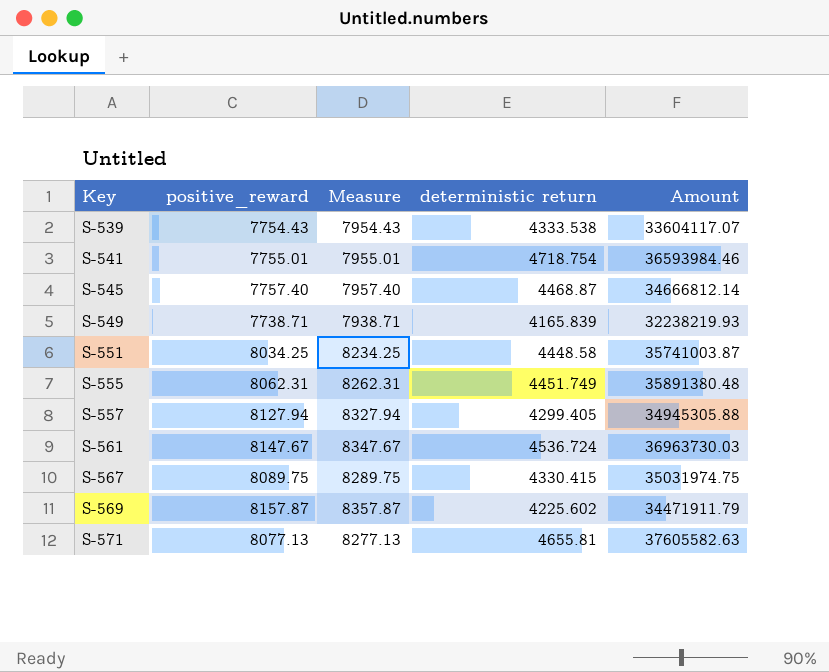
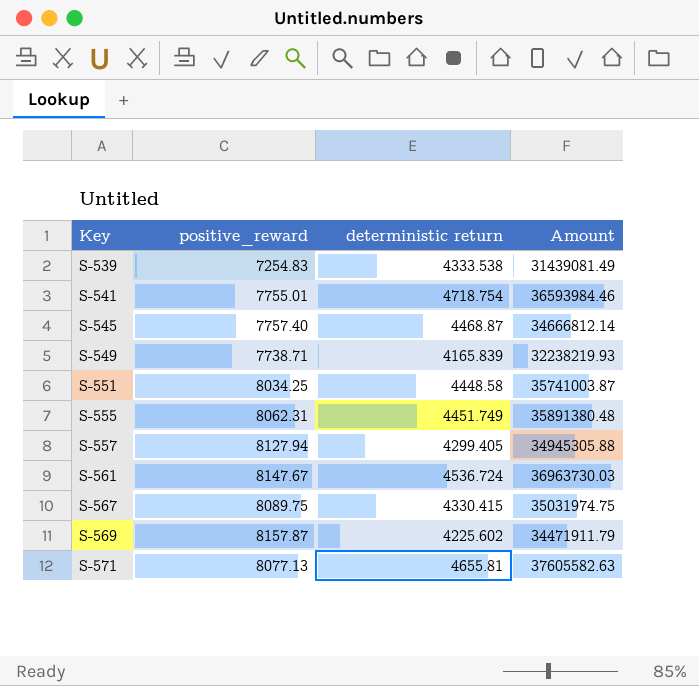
column Measure | formula: [positive_reward] + 200 -> none
S-539 | positive_reward: 7754.43 -> 7254.83
S-539 | Amount: 33604117.07 -> 31439081.49

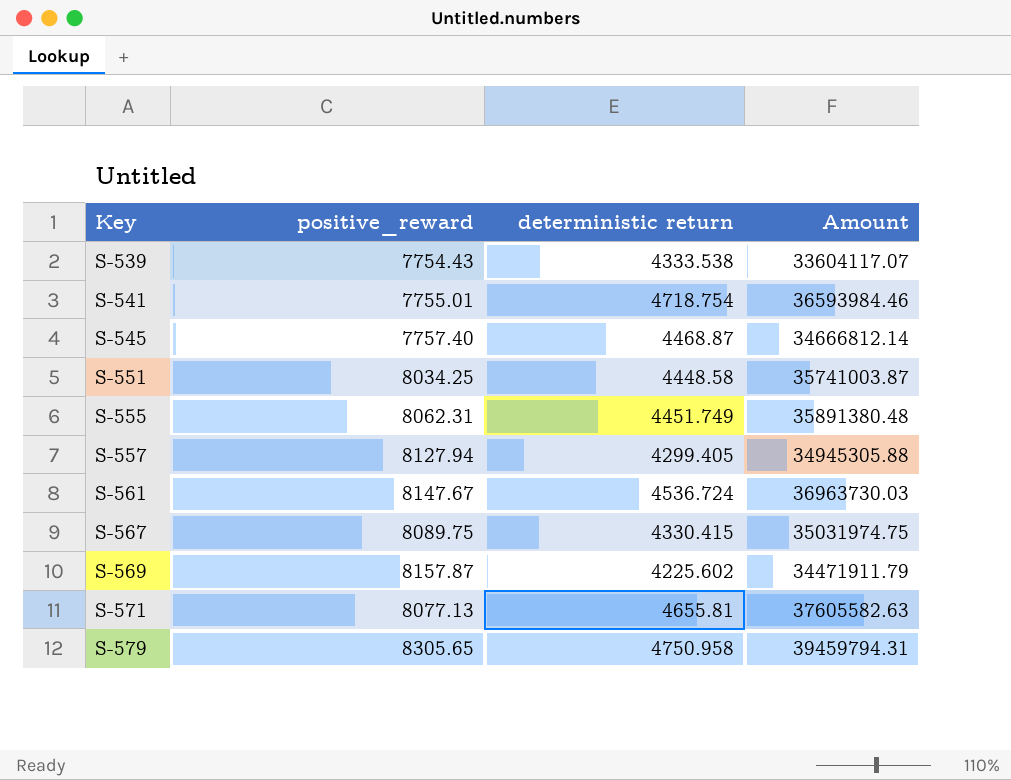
row S-549: 7738.71 | 4165.839 | 32238219.93 -> none
S-539 | positive_reward: 7254.83 -> 7754.43
S-539 | Amount: 31439081.49 -> 33604117.07
row S-579: none -> 8305.65 | 4750.958 | 39459794.31

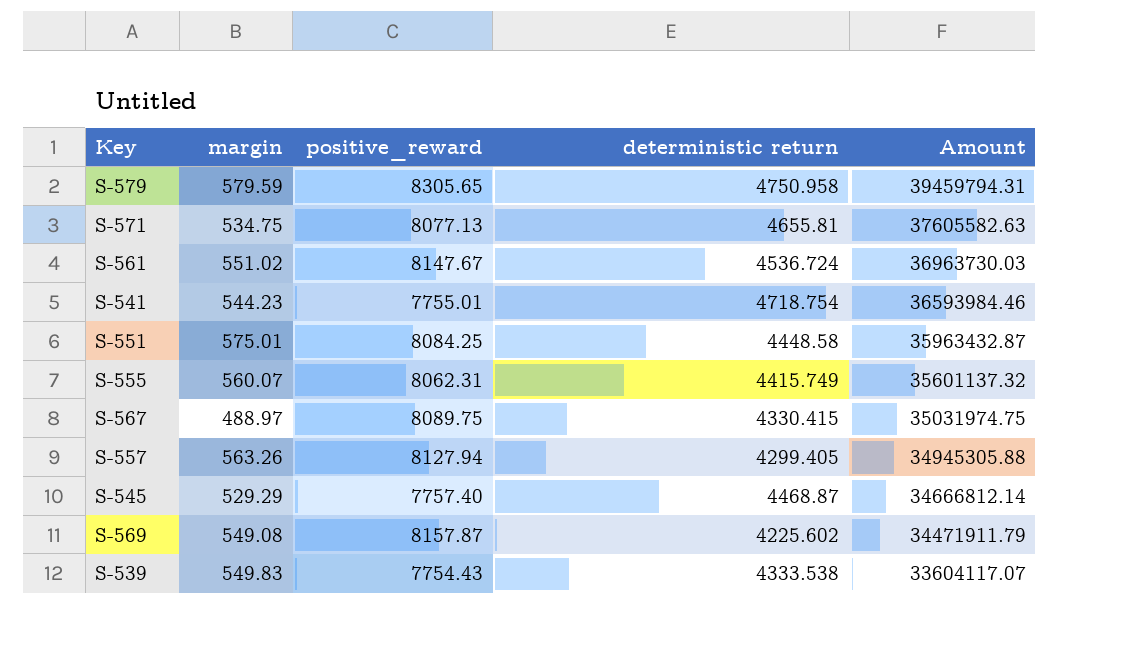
row order: Key ascending -> Amount descending
column margin | position: none -> 2
S-551 | positive_reward: 8034.25 -> 8084.25
S-551 | Amount: 35741003.87 -> 35963432.87
S-555 | deterministic return: 4451.749 -> 4415.749
S-555 | Amount: 35891380.48 -> 35601137.32

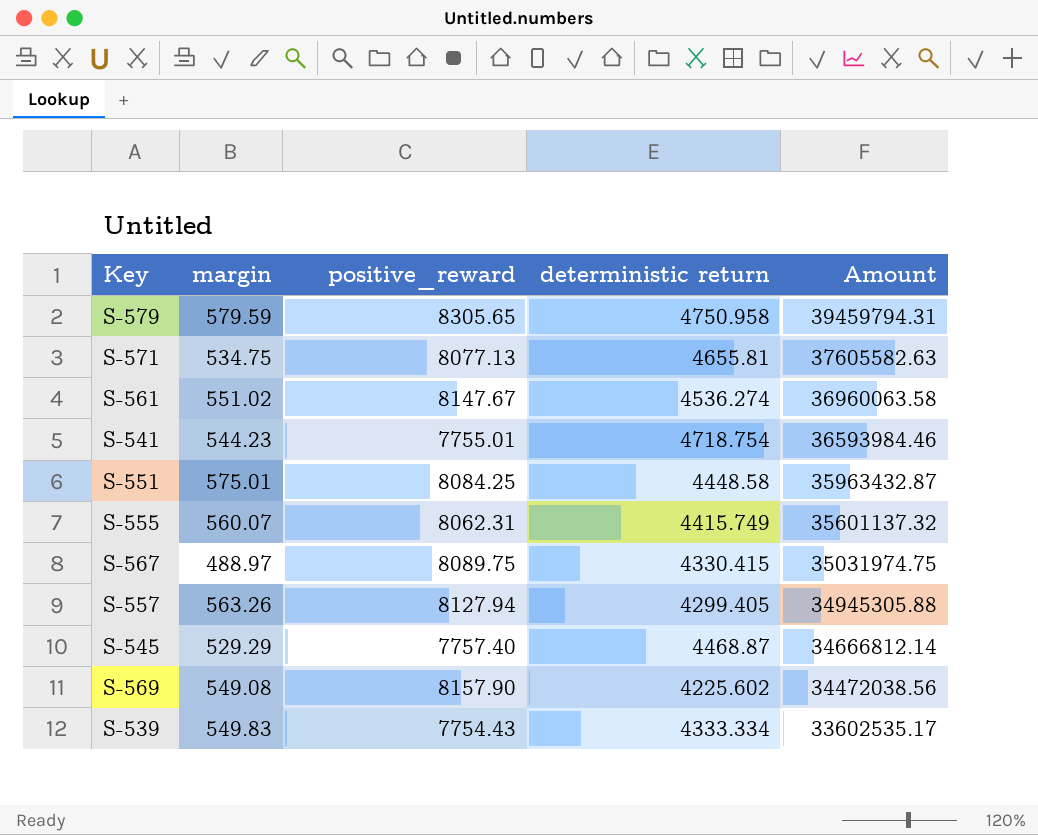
S-561 | deterministic return: 4536.724 -> 4536.274
S-561 | Amount: 36963730.03 -> 36960063.58
S-569 | positive_reward: 8157.87 -> 8157.90
S-569 | Amount: 34471911.79 -> 34472038.56
S-539 | deterministic return: 4333.538 -> 4333.334
S-539 | Amount: 33604117.07 -> 33602535.17

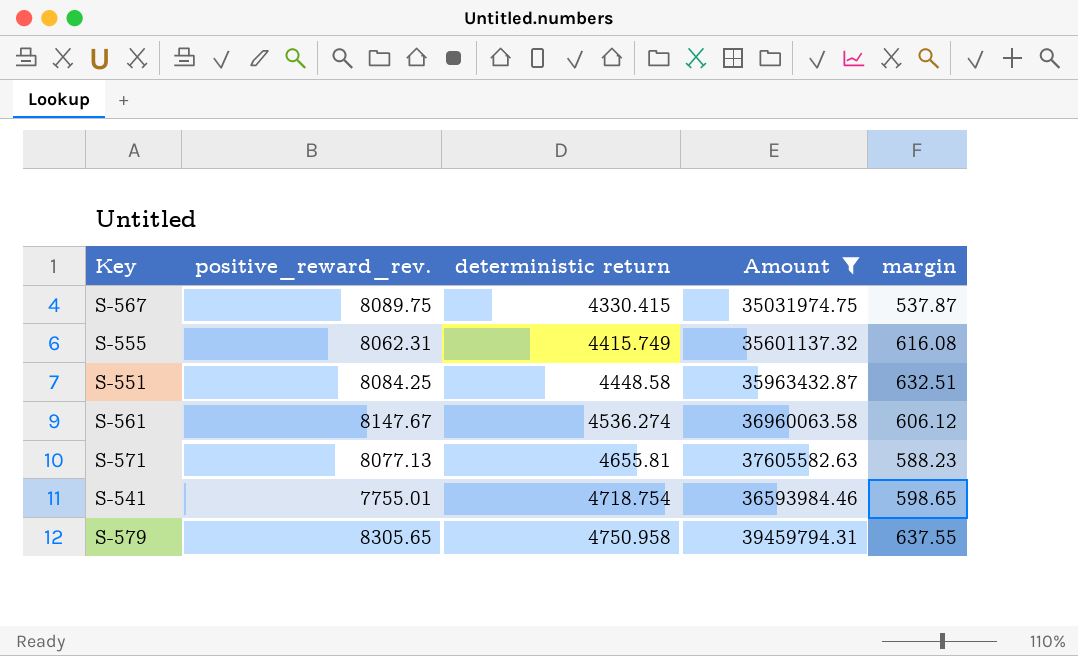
filter: none -> Amount >= 35031974.75
row order: Amount descending -> deterministic return ascending
column name: positive_reward -> positive_reward_rev.
column margin | position: 2 -> 5
S-567 | margin: 488.97 -> 537.87
S-555 | margin: 560.07 -> 616.08
S-551 | margin: 575.01 -> 632.51
S-561 | margin: 551.02 -> 606.12
S-571 | margin: 534.75 -> 588.23
S-541 | margin: 544.23 -> 598.65
S-579 | margin: 579.59 -> 637.55

